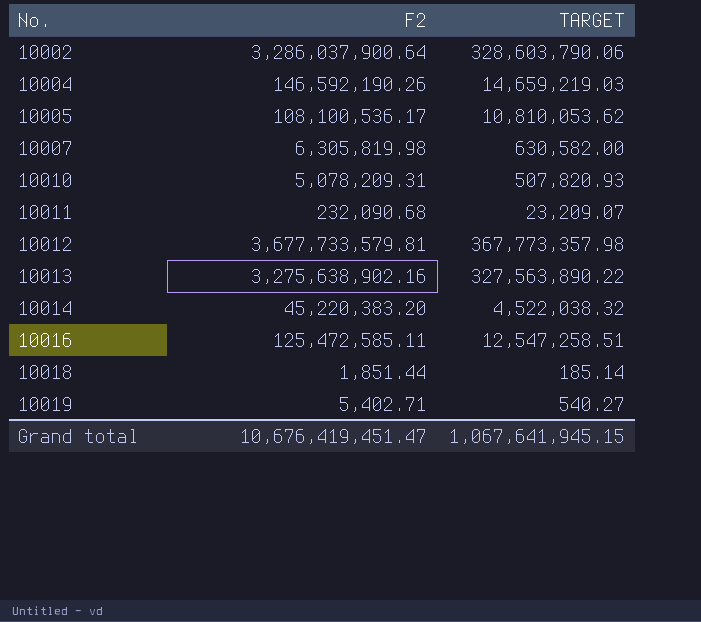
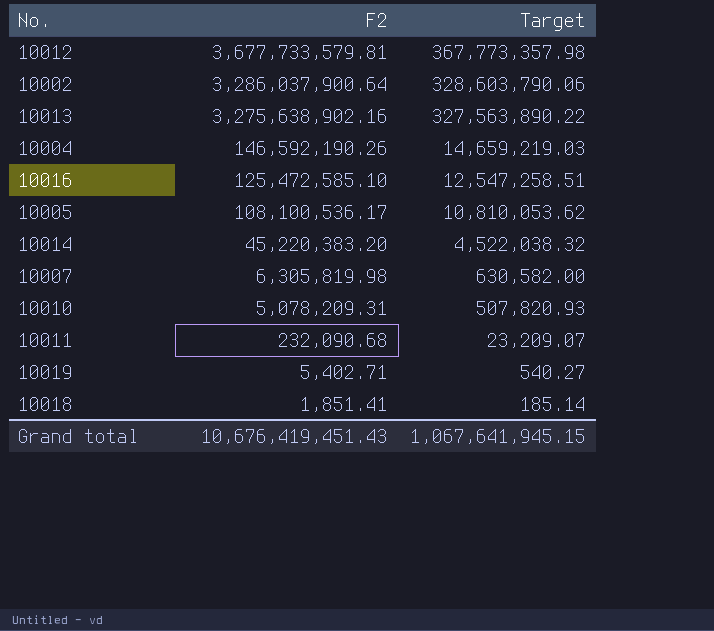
row order: No. ascending -> F2 descending
column name: TARGET -> Target
10016 | F2: 125,472,585.11 -> 125,472,585.10
10018 | F2: 1,851.44 -> 1,851.41
Grand total | F2: 10,676,419,451.47 -> 10,676,419,451.43

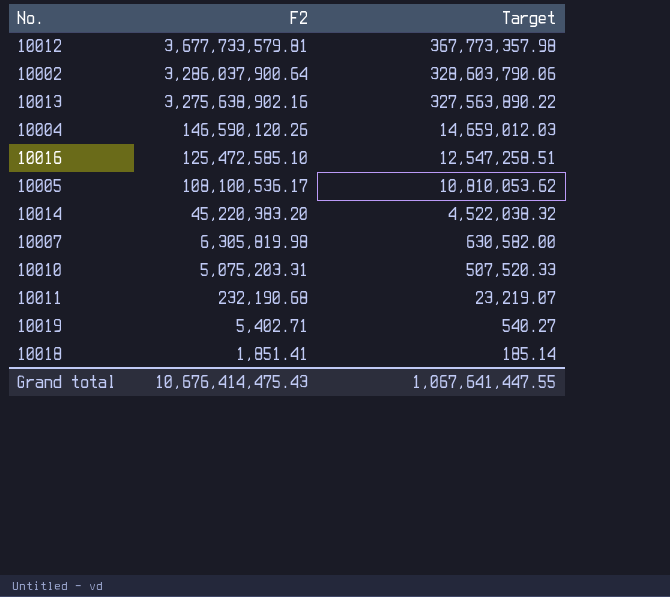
10004 | F2: 146,592,190.26 -> 146,590,120.26
10004 | Target: 14,659,219.03 -> 14,659,012.03
10010 | F2: 5,078,209.31 -> 5,075,203.31
10010 | Target: 507,820.93 -> 507,520.33
10011 | F2: 232,090.68 -> 232,190.68
10011 | Target: 23,209.07 -> 23,219.07
Grand total | F2: 10,676,419,451.43 -> 10,676,414,475.43
Grand total | Target: 1,067,641,945.15 -> 1,067,641,447.55

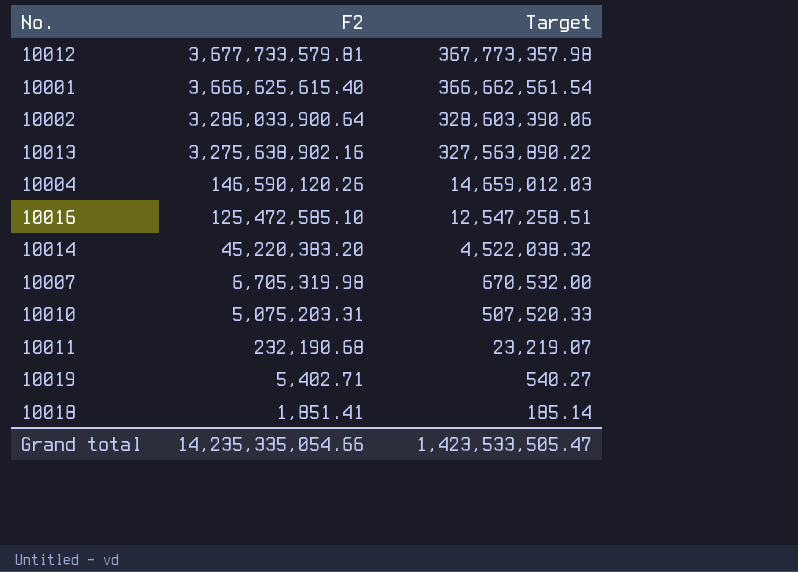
row 10005: 108,100,536.17 | 10,810,053.62 -> none
row 10001: none -> 3,666,625,615.40 | 366,662,561.54
10002 | F2: 3,286,037,900.64 -> 3,286,033,900.64
10002 | Target: 328,603,790.06 -> 328,603,390.06
10007 | F2: 6,305,819.98 -> 6,705,319.98
10007 | Target: 630,582.00 -> 670,532.00
Grand total | F2: 10,676,414,475.43 -> 14,235,335,054.66
Grand total | Target: 1,067,641,447.55 -> 1,423,533,505.47

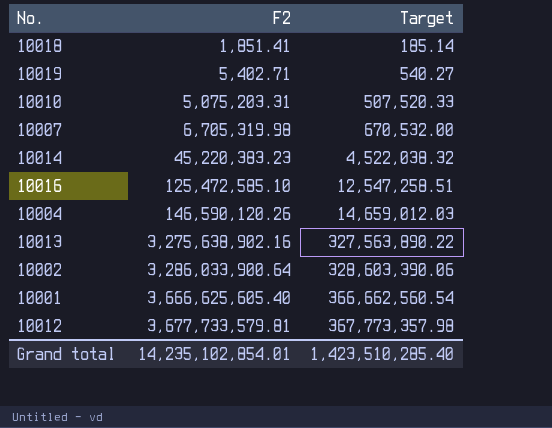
row order: F2 descending -> F2 ascending
row 10011: 232,190.68 | 23,219.07 -> none
10014 | F2: 45,220,383.20 -> 45,220,383.23
10001 | F2: 3,666,625,615.40 -> 3,666,625,605.40
10001 | Target: 366,662,561.54 -> 366,662,560.54
Grand total | F2: 14,235,335,054.66 -> 14,235,102,854.01
Grand total | Target: 1,423,533,505.47 -> 1,423,510,285.40

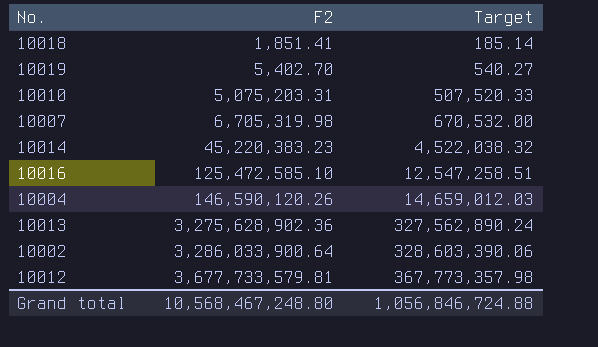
row 10001: 3,666,625,605.40 | 366,662,560.54 -> none
10019 | F2: 5,402.71 -> 5,402.70
10013 | F2: 3,275,638,902.16 -> 3,275,628,902.36
10013 | Target: 327,563,890.22 -> 327,562,890.24
Grand total | F2: 14,235,102,854.01 -> 10,568,467,248.80
Grand total | Target: 1,423,510,285.40 -> 1,056,846,724.88

